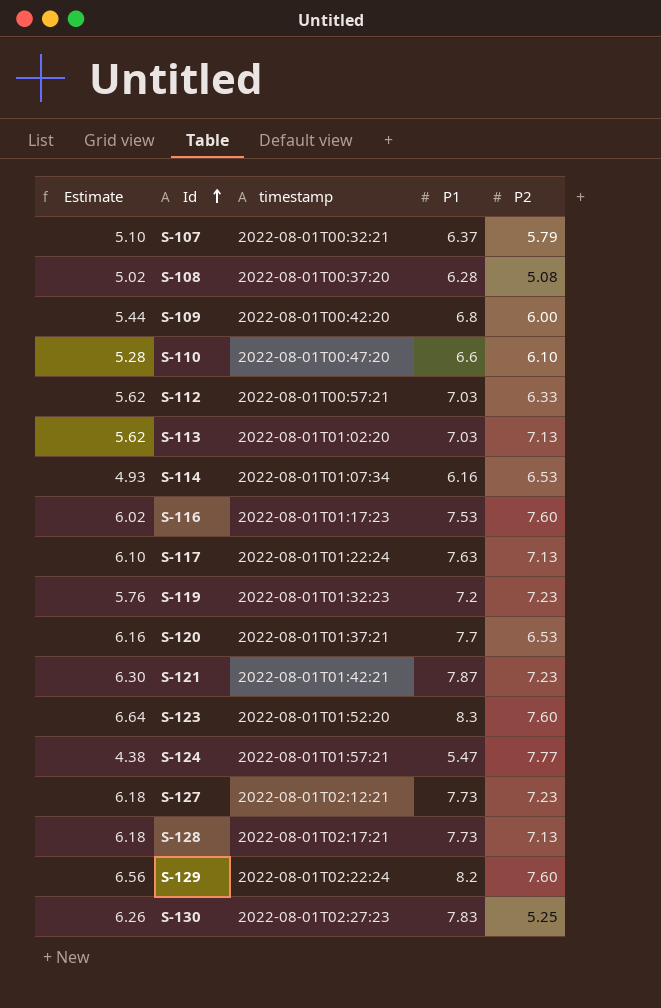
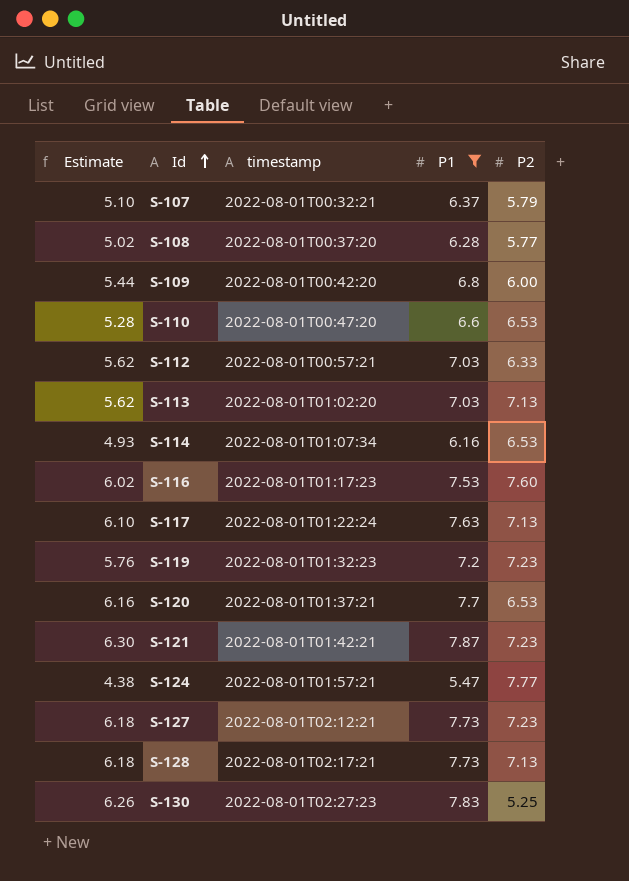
filter: none -> P1 <= 7.87
S-108 | P2: 5.08 -> 5.77
S-110 | P2: 6.10 -> 6.53

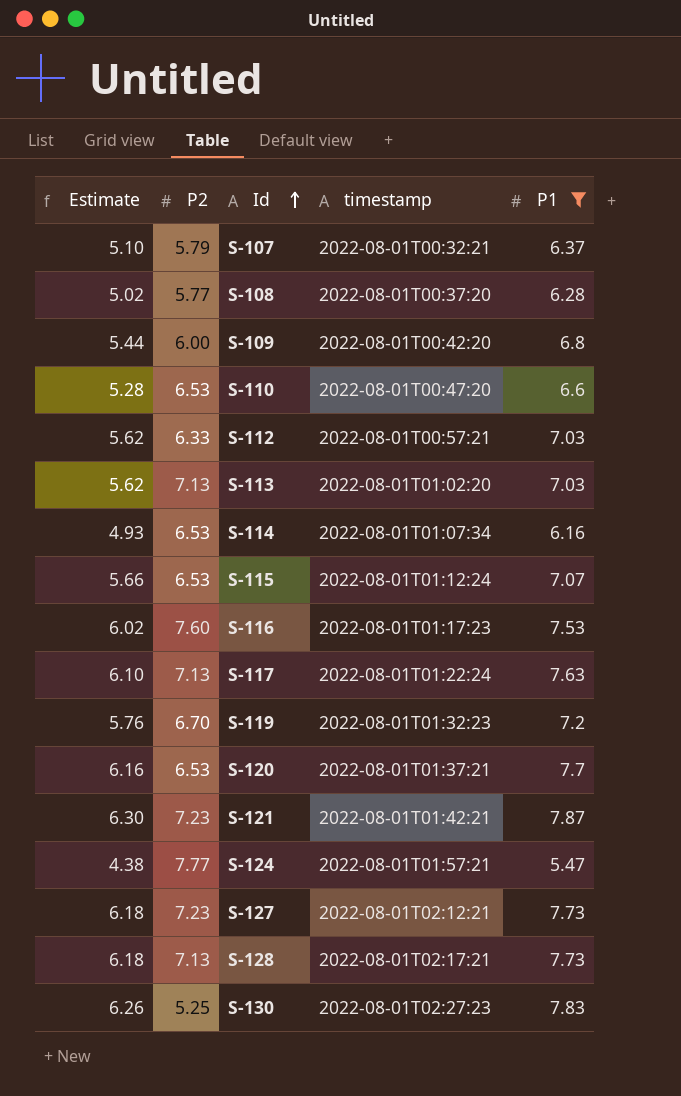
column P2 | position: 5 -> 2
row S-115: none -> 5.66 | 6.53 | 2022-08-01T01:12:24 | 7.07
S-119 | P2: 7.23 -> 6.70

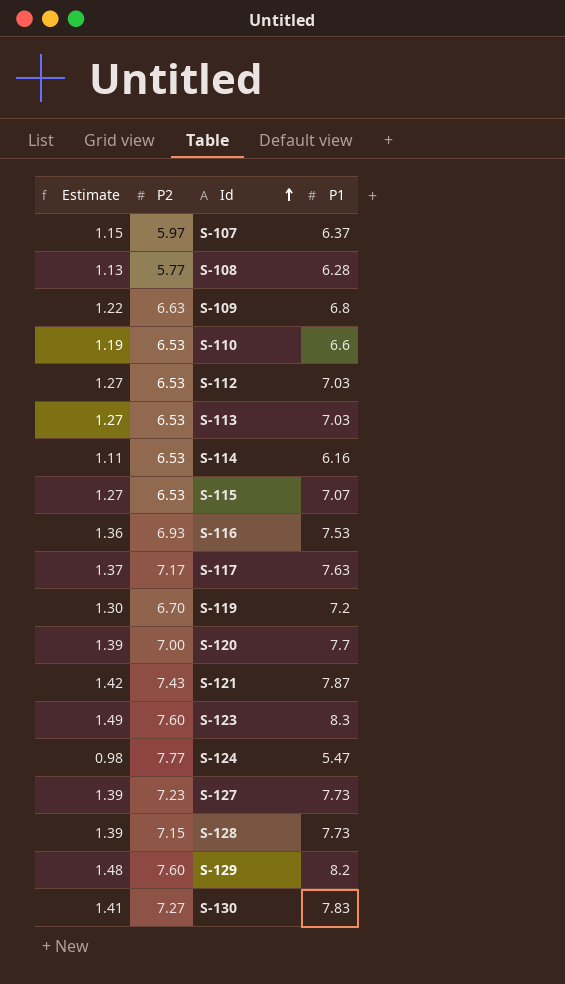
filter: P1 <= 7.87 -> none
column timestamp | position: 4 -> none
column Estimate | formula: [P1] * 0.8 -> [P1] * 0.18
S-107 | P2: 5.79 -> 5.97
S-109 | P2: 6.00 -> 6.63
S-112 | P2: 6.33 -> 6.53
S-113 | P2: 7.13 -> 6.53
S-116 | P2: 7.60 -> 6.93
S-117 | P2: 7.13 -> 7.17
S-120 | P2: 6.53 -> 7.00
S-121 | P2: 7.23 -> 7.43
S-128 | P2: 7.13 -> 7.15
S-130 | P2: 5.25 -> 7.27

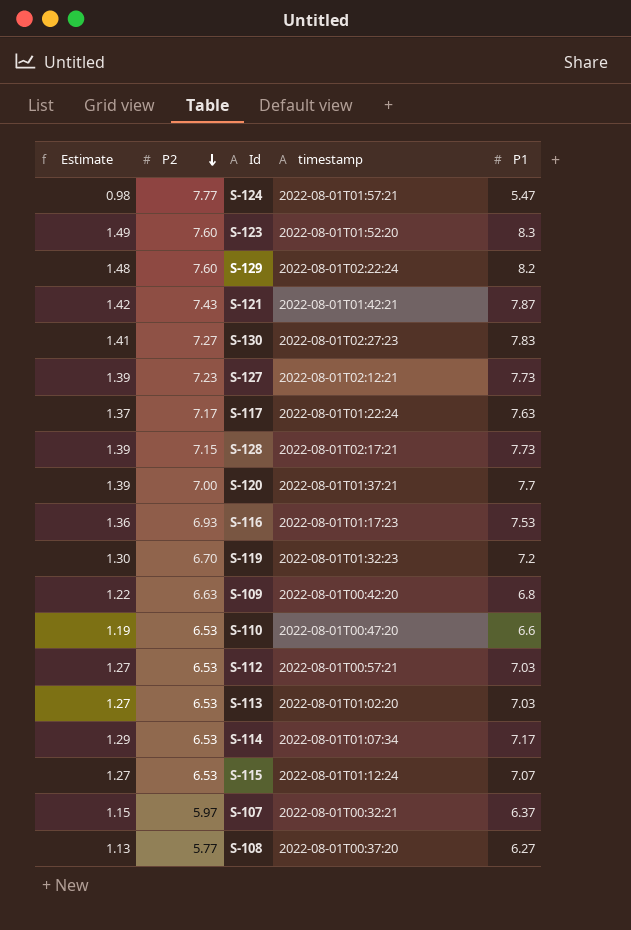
row order: Id ascending -> P2 descending
column timestamp | position: none -> 4
S-114 | Estimate: 1.11 -> 1.29
S-114 | P1: 6.16 -> 7.17
S-108 | P1: 6.28 -> 6.27

